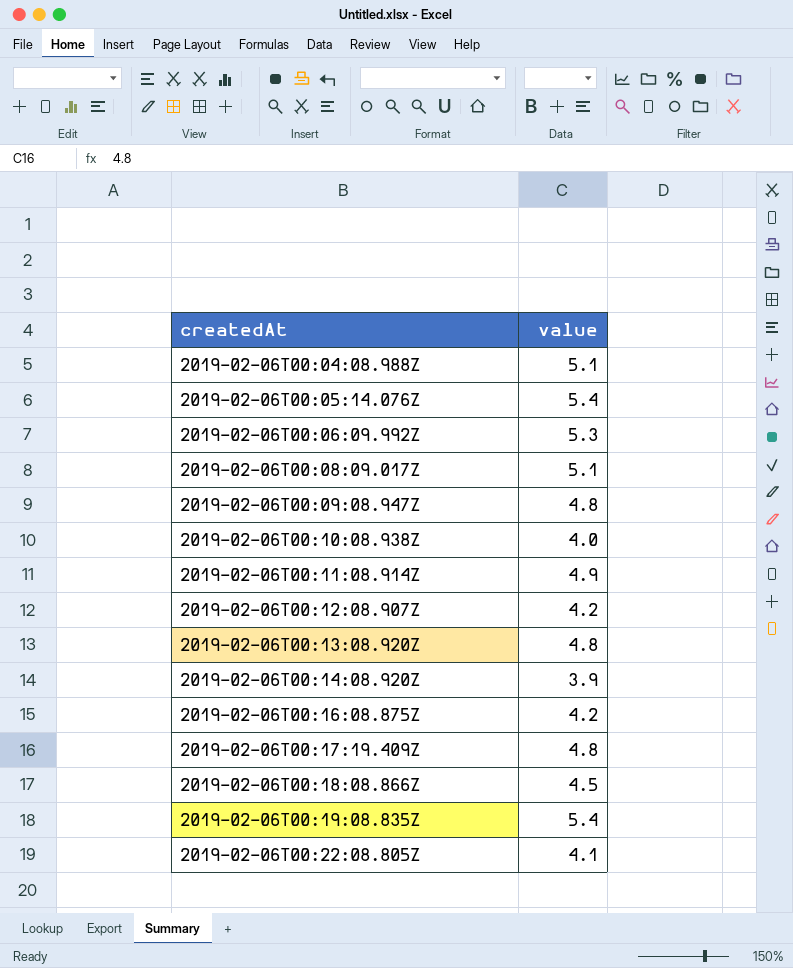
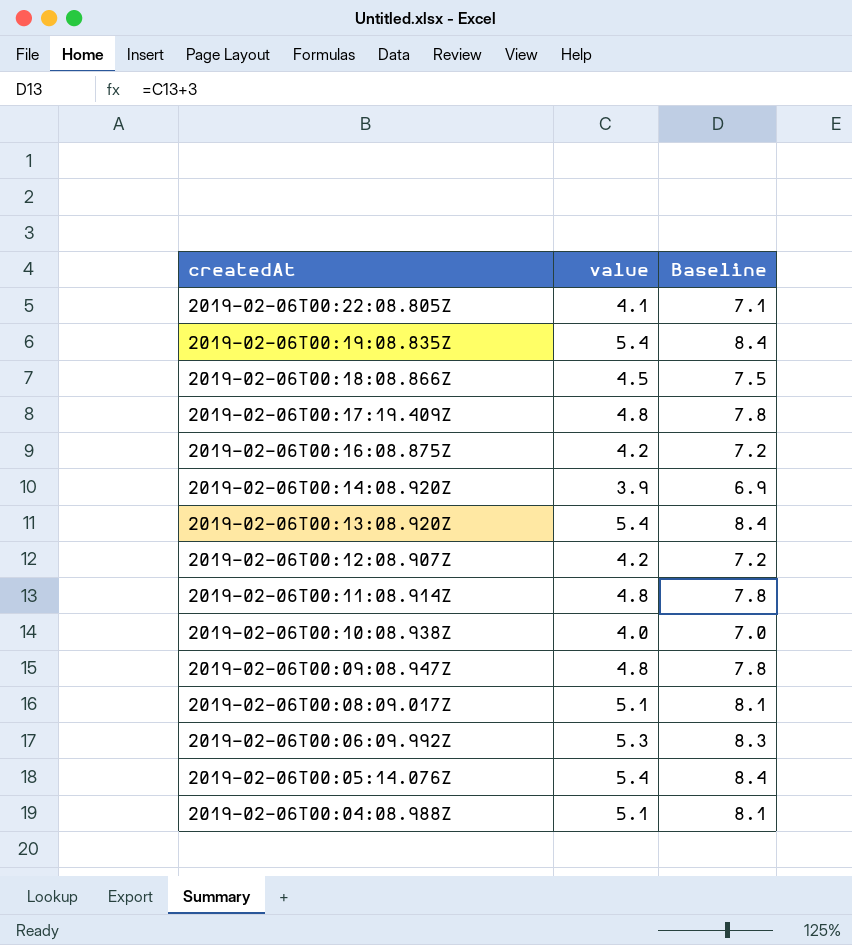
row order: createdAt ascending -> createdAt descending
column Baseline | formula: none -> [value] + 3
2019-02-06T00:13:08.920Z | value: 4.8 -> 5.4
2019-02-06T00:11:08.914Z | value: 4.9 -> 4.8

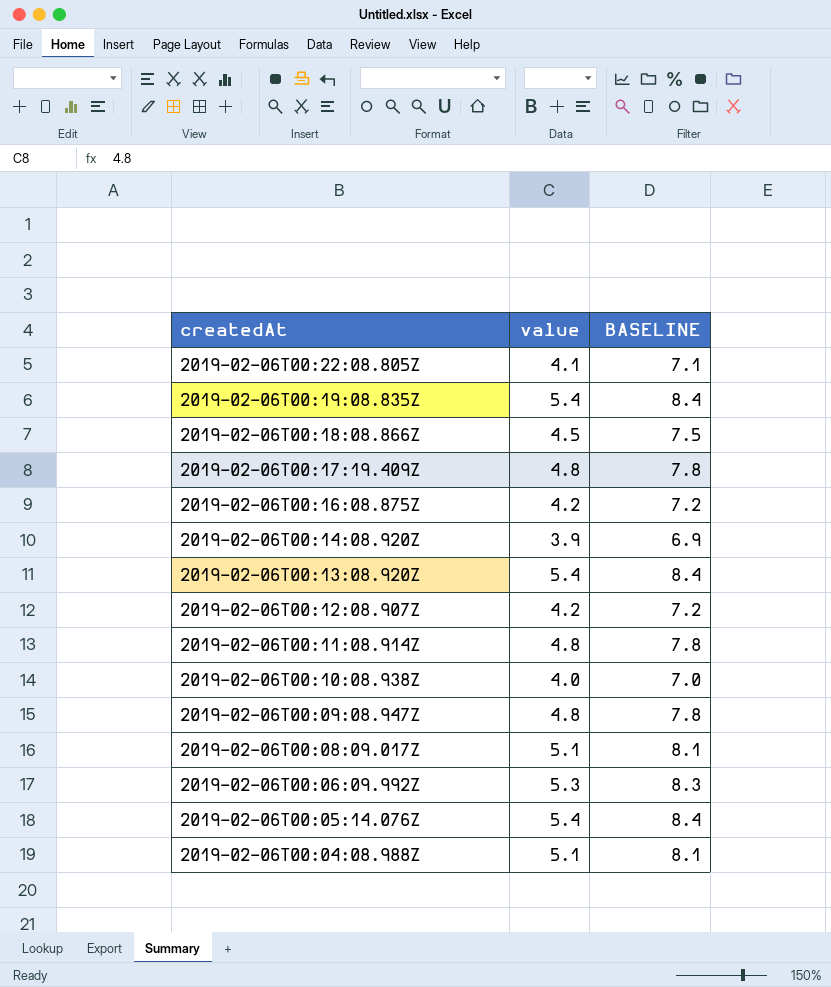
column name: Baseline -> BASELINE

